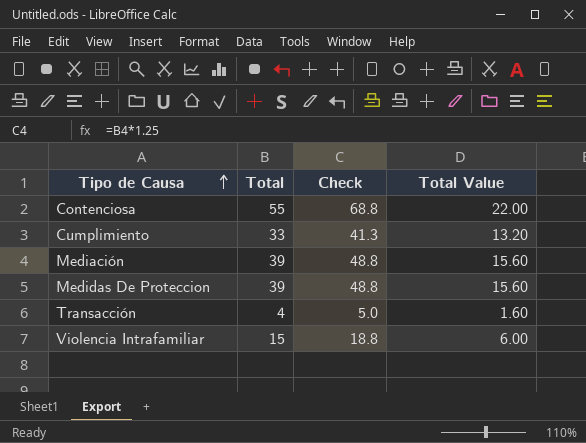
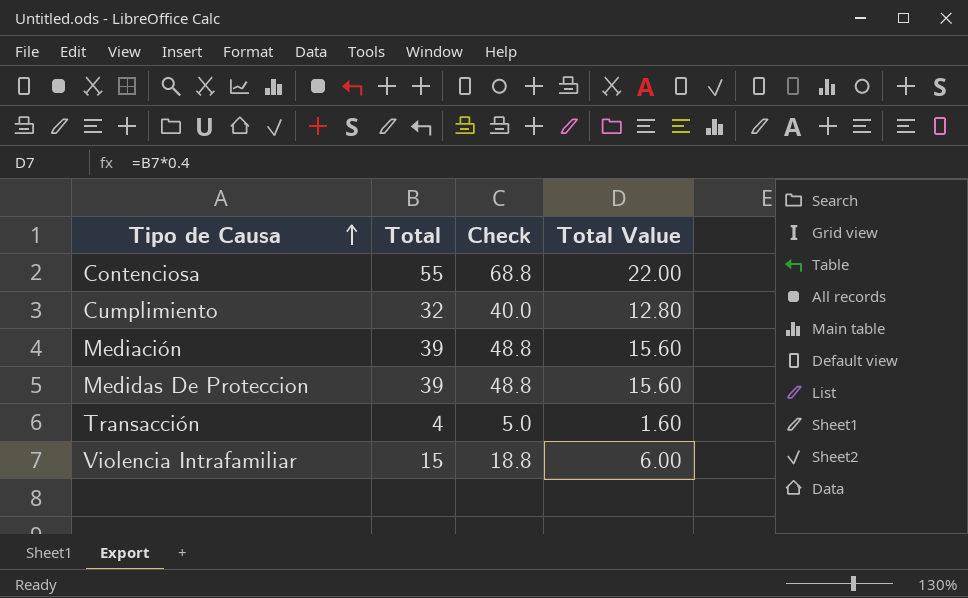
Cumplimiento | Total: 33 -> 32
Cumplimiento | Check: 41.3 -> 40.0
Cumplimiento | Total Value: 13.20 -> 12.80

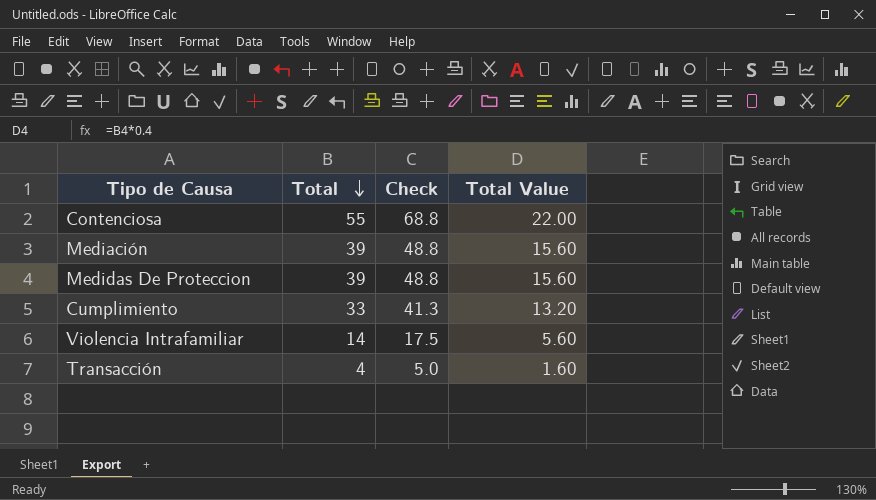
row order: Tipo de Causa ascending -> Total descending
Cumplimiento | Total: 32 -> 33
Cumplimiento | Check: 40.0 -> 41.3
Cumplimiento | Total Value: 12.80 -> 13.20
Violencia Intrafamiliar | Total: 15 -> 14
Violencia Intrafamiliar | Check: 18.8 -> 17.5
Violencia Intrafamiliar | Total Value: 6.00 -> 5.60

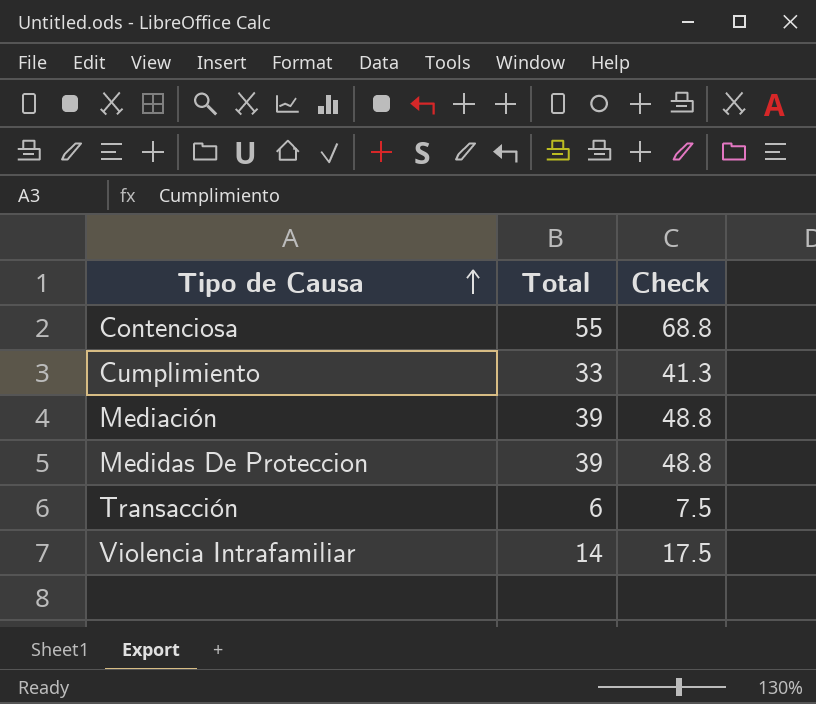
row order: Total descending -> Tipo de Causa ascending
column Total Value | formula: [Total] * 0.4 -> none
Transacción | Total: 4 -> 6
Transacción | Check: 5.0 -> 7.5

